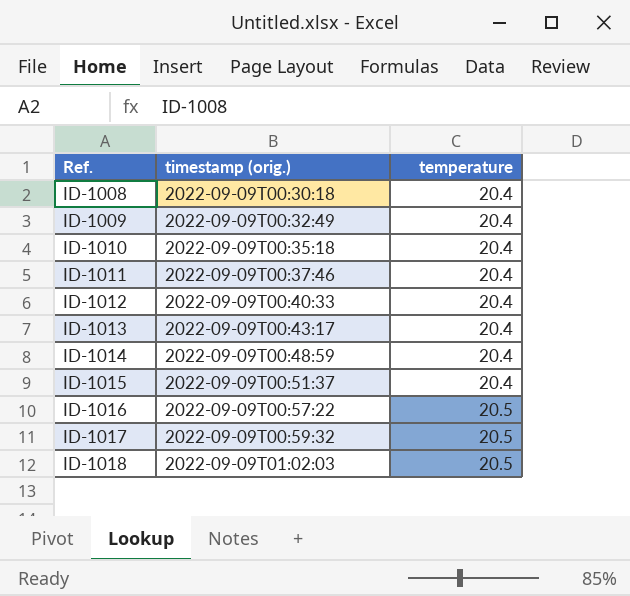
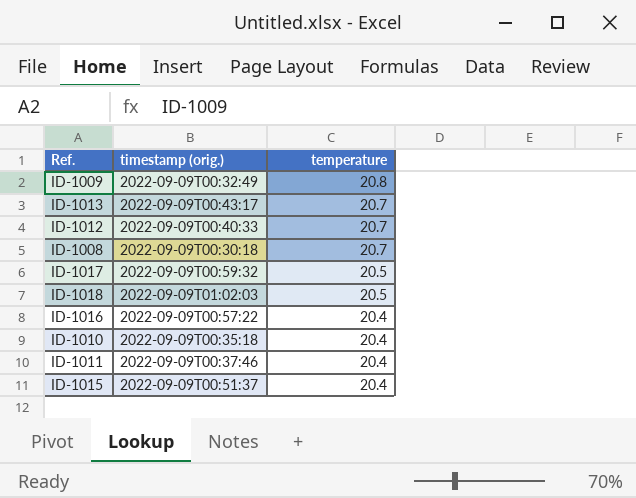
row order: Ref. ascending -> temperature descending
row ID-1014: 2022-09-09T00:48:59 | 20.4 -> none
ID-1009 | temperature: 20.4 -> 20.8
ID-1013 | temperature: 20.4 -> 20.7
ID-1012 | temperature: 20.4 -> 20.7
ID-1008 | temperature: 20.4 -> 20.7
ID-1016 | temperature: 20.5 -> 20.4

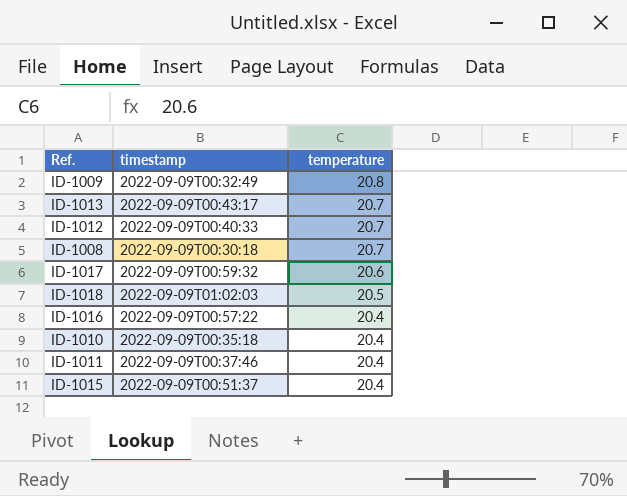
column name: timestamp (orig.) -> timestamp
ID-1017 | temperature: 20.5 -> 20.6

